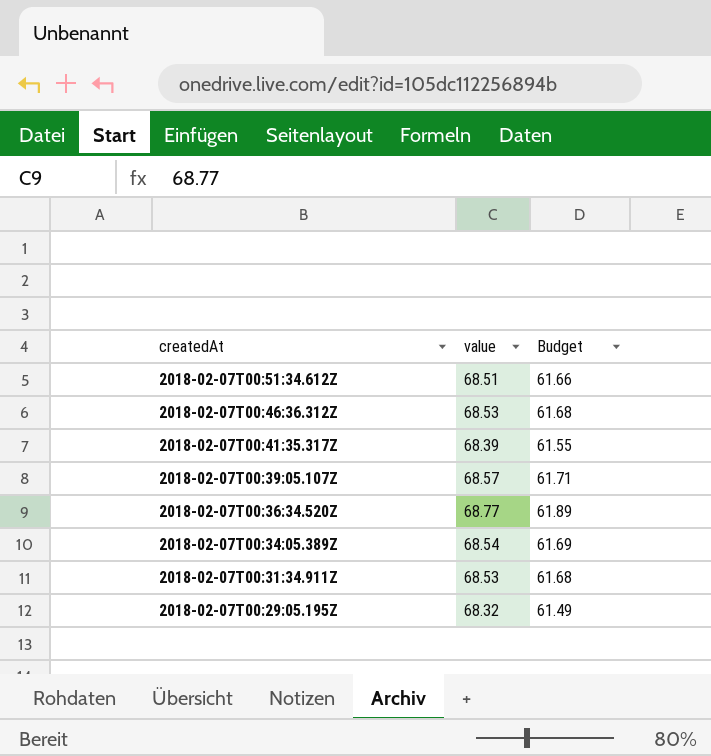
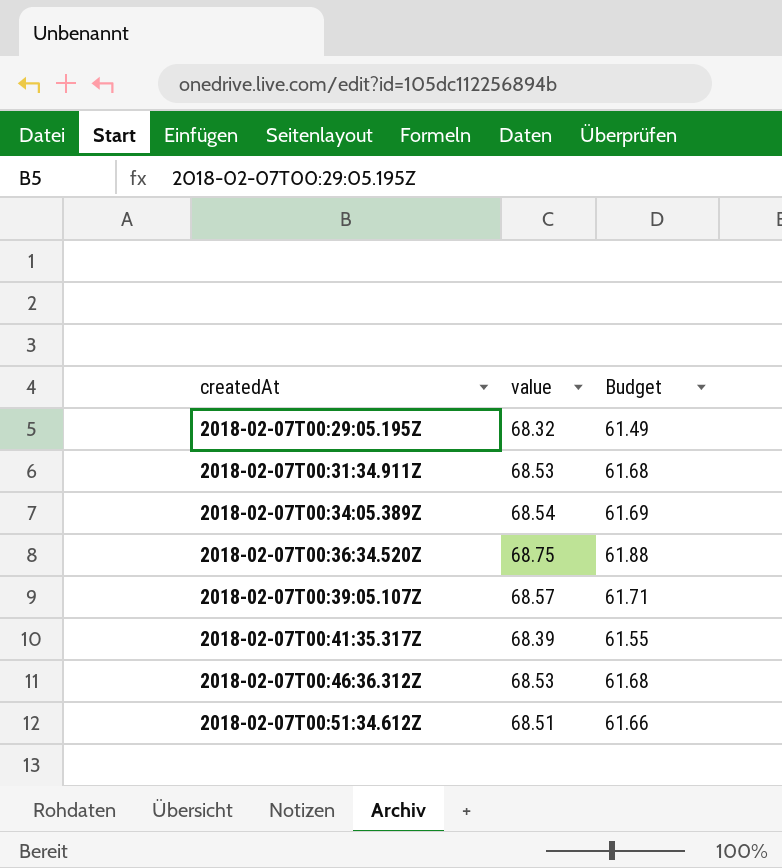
row order: createdAt descending -> createdAt ascending
2018-02-07T00:36:34.520Z | value: 68.77 -> 68.75
2018-02-07T00:36:34.520Z | Budget: 61.89 -> 61.88

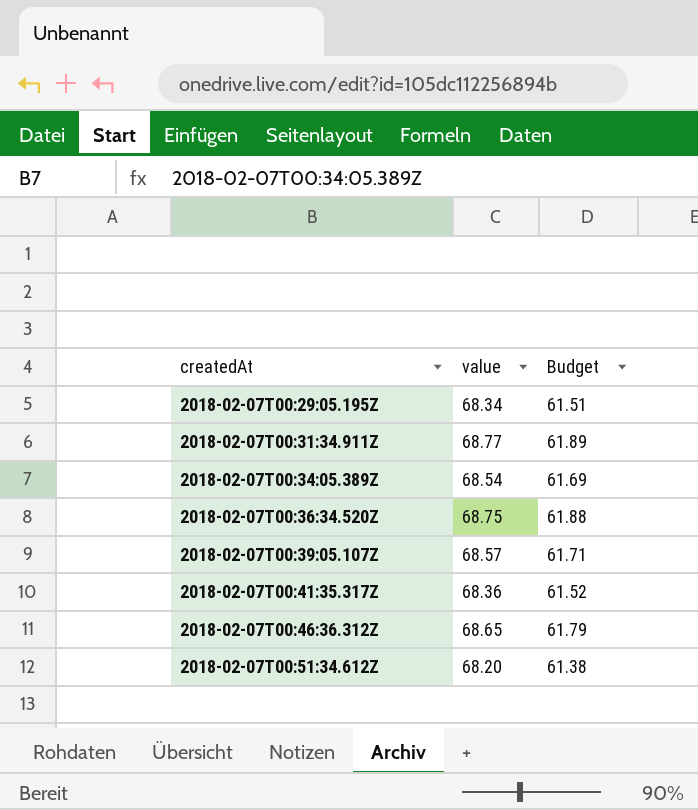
2018-02-07T00:29:05.195Z | value: 68.32 -> 68.34
2018-02-07T00:29:05.195Z | Budget: 61.49 -> 61.51
2018-02-07T00:31:34.911Z | value: 68.53 -> 68.77
2018-02-07T00:31:34.911Z | Budget: 61.68 -> 61.89
2018-02-07T00:41:35.317Z | value: 68.39 -> 68.36
2018-02-07T00:41:35.317Z | Budget: 61.55 -> 61.52
2018-02-07T00:46:36.312Z | value: 68.53 -> 68.65
2018-02-07T00:46:36.312Z | Budget: 61.68 -> 61.79
2018-02-07T00:51:34.612Z | value: 68.51 -> 68.20
2018-02-07T00:51:34.612Z | Budget: 61.66 -> 61.38

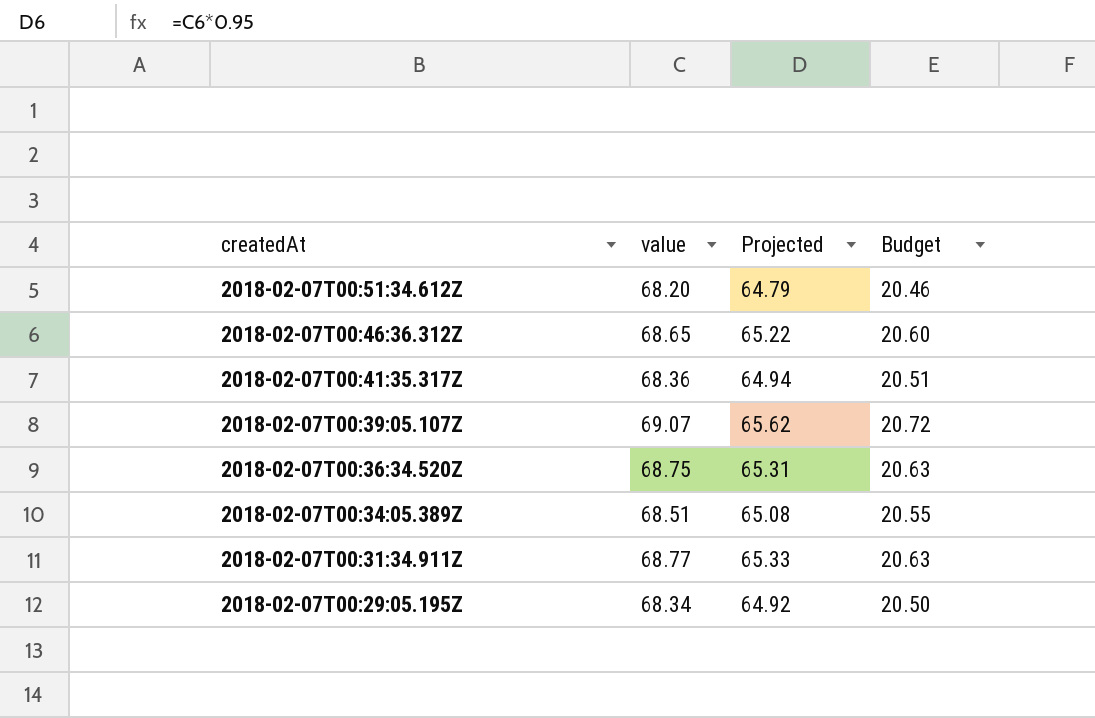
row order: createdAt ascending -> createdAt descending
column Projected | formula: none -> [value] * 0.95
column Budget | formula: [value] * 0.9 -> [value] * 0.3
2018-02-07T00:39:05.107Z | value: 68.57 -> 69.07
2018-02-07T00:34:05.389Z | value: 68.54 -> 68.51

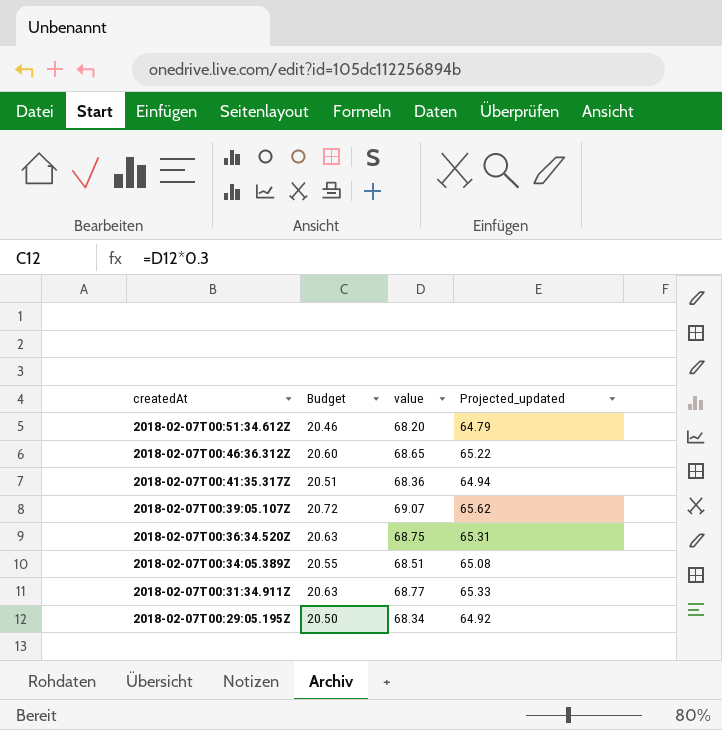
column Budget | position: 4 -> 2
column name: Projected -> Projected_updated

